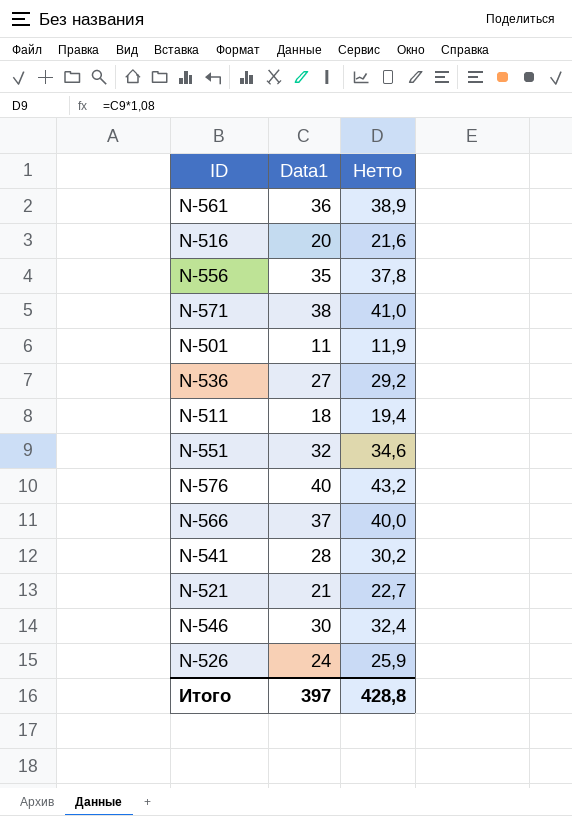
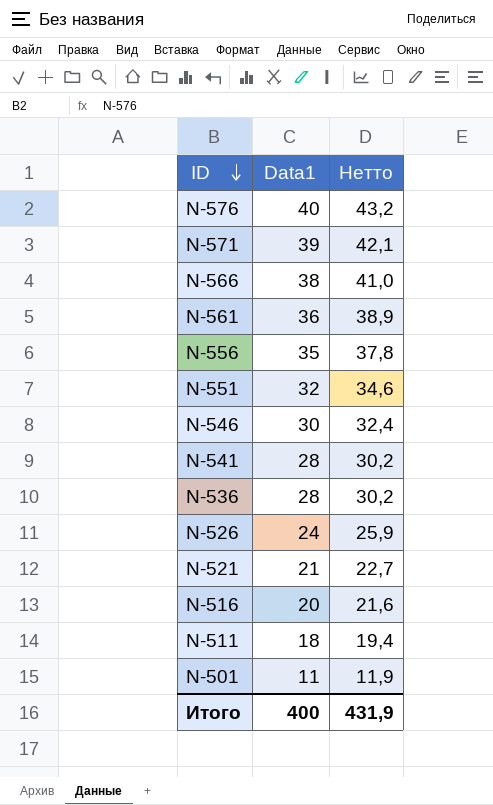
row order: none -> ID descending
N-571 | Data1: 38 -> 39
N-571 | Нетто: 41,0 -> 42,1
N-566 | Data1: 37 -> 38
N-566 | Нетто: 40,0 -> 41,0
N-536 | Data1: 27 -> 28
N-536 | Нетто: 29,2 -> 30,2
Итого | Data1: 397 -> 400
Итого | Нетто: 428,8 -> 431,9

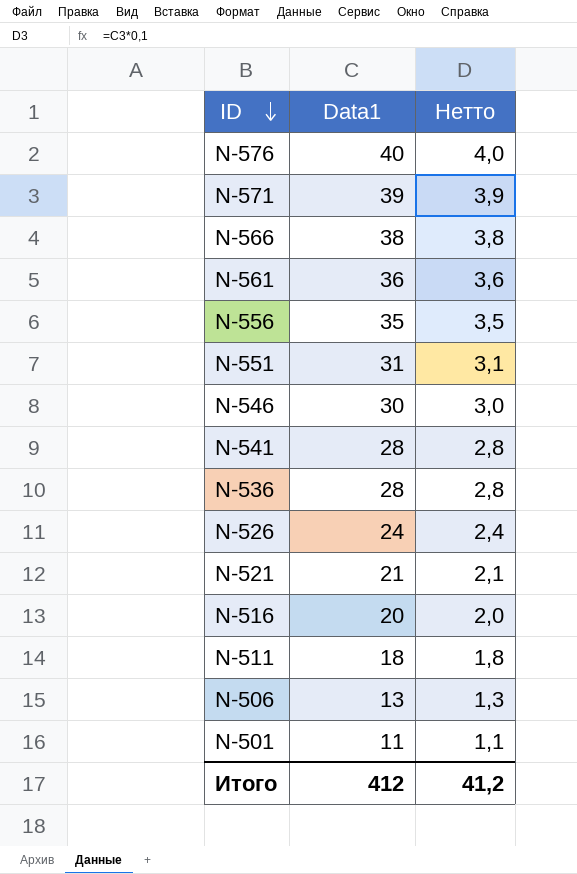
column Нетто | formula: [Data1] * 1,08 -> [Data1] * 0,1
N-551 | Data1: 32 -> 31
row N-506: none -> 13 | 1,3
Итого | Data1: 400 -> 412
Итого | Нетто: 431,9 -> 41,2

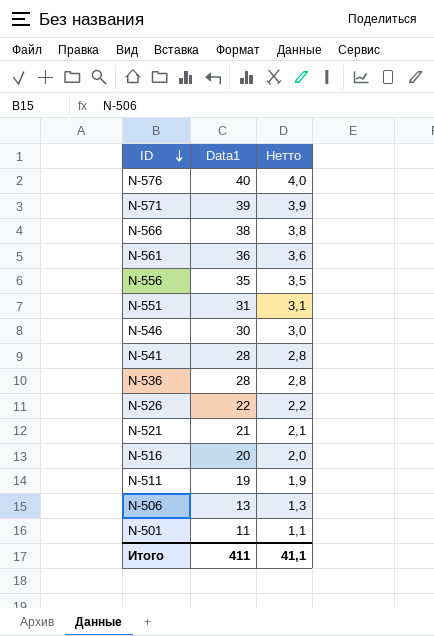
N-526 | Data1: 24 -> 22
N-526 | Нетто: 2,4 -> 2,2
N-511 | Data1: 18 -> 19
N-511 | Нетто: 1,8 -> 1,9
Итого | Data1: 412 -> 411
Итого | Нетто: 41,2 -> 41,1

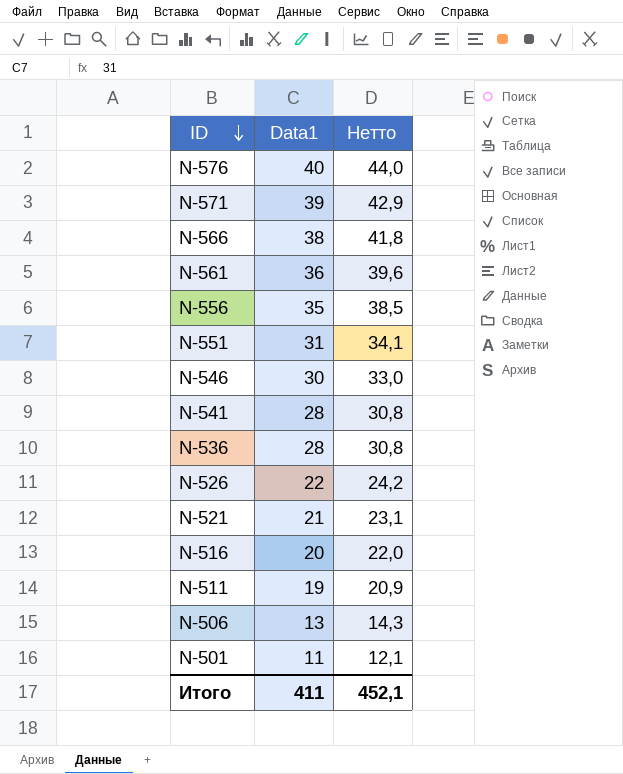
column Нетто | formula: [Data1] * 0,1 -> [Data1] * 1,1
Итого | Нетто: 41,1 -> 452,1

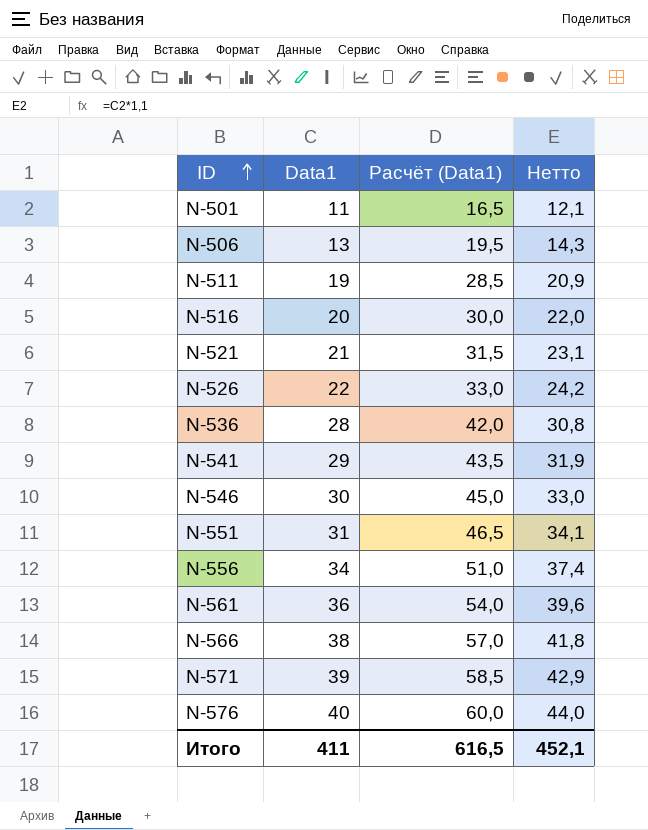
row order: ID descending -> ID ascending
column Расчёт (Data1) | formula: none -> [Data1] * 1,5
N-541 | Data1: 28 -> 29
N-541 | Нетто: 30,8 -> 31,9
N-556 | Data1: 35 -> 34
N-556 | Нетто: 38,5 -> 37,4

